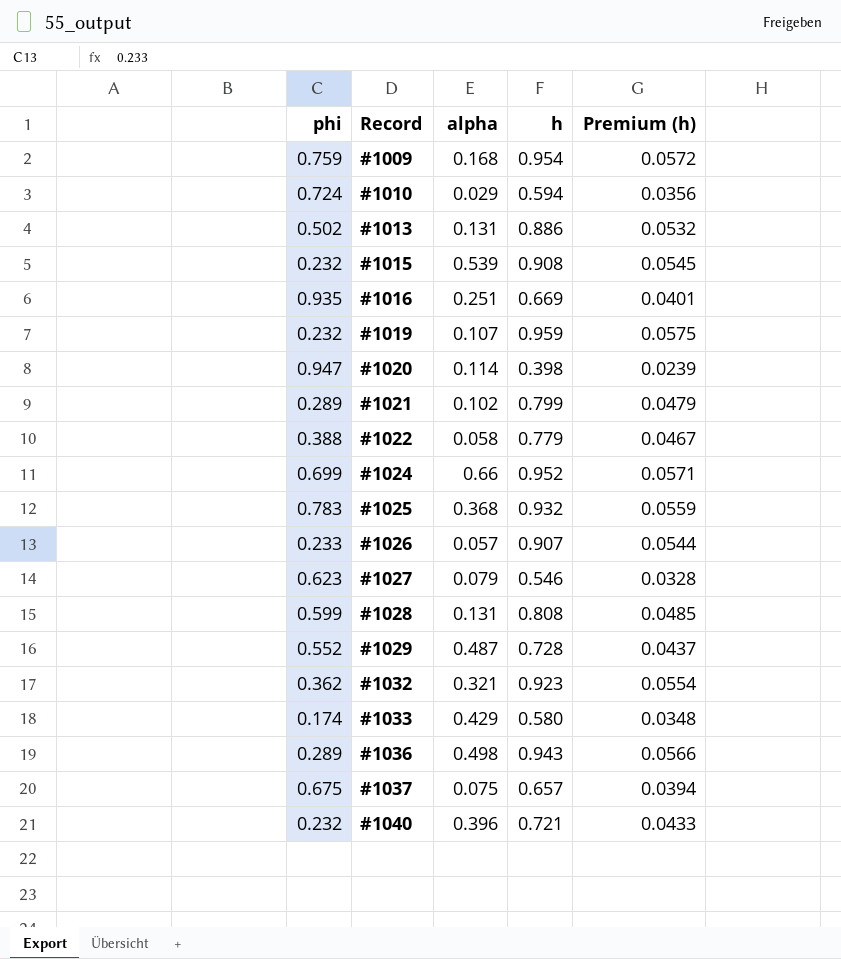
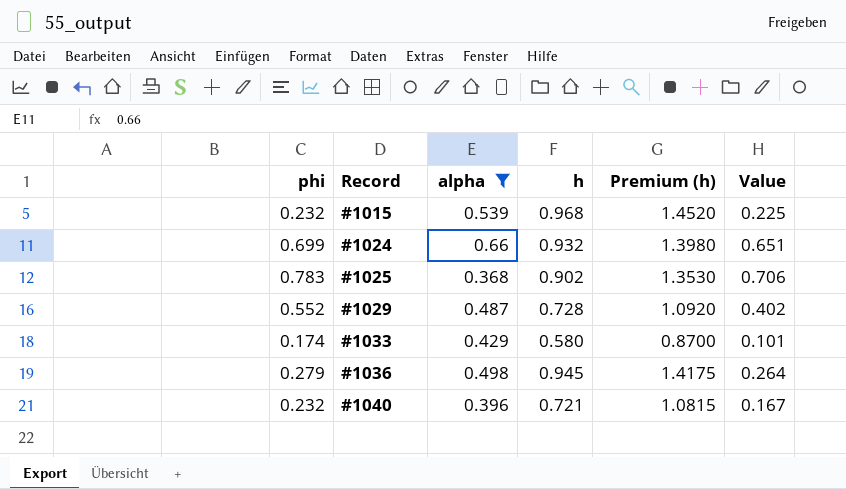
filter: none -> alpha >= 0.368
column Premium (h) | formula: [h] * 0.06 -> [h] * 1.5
column Value | formula: none -> [phi] * [h]
#1015 | h: 0.908 -> 0.968
#1024 | h: 0.952 -> 0.932
#1025 | h: 0.932 -> 0.902
#1036 | phi: 0.289 -> 0.279
#1036 | h: 0.943 -> 0.945

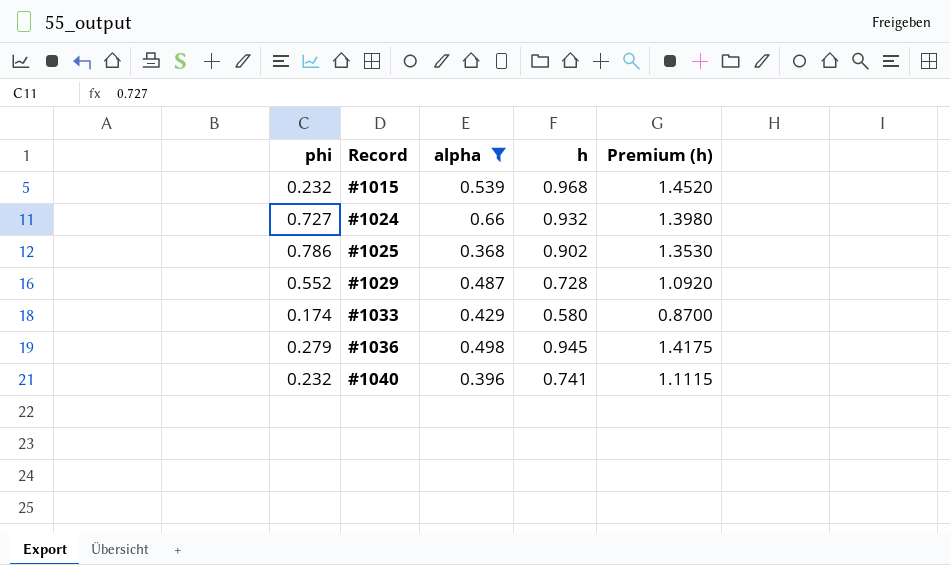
column Value | formula: [phi] * [h] -> none
#1024 | phi: 0.699 -> 0.727
#1025 | phi: 0.783 -> 0.786
#1040 | h: 0.721 -> 0.741
#1040 | Premium (h): 1.0815 -> 1.1115

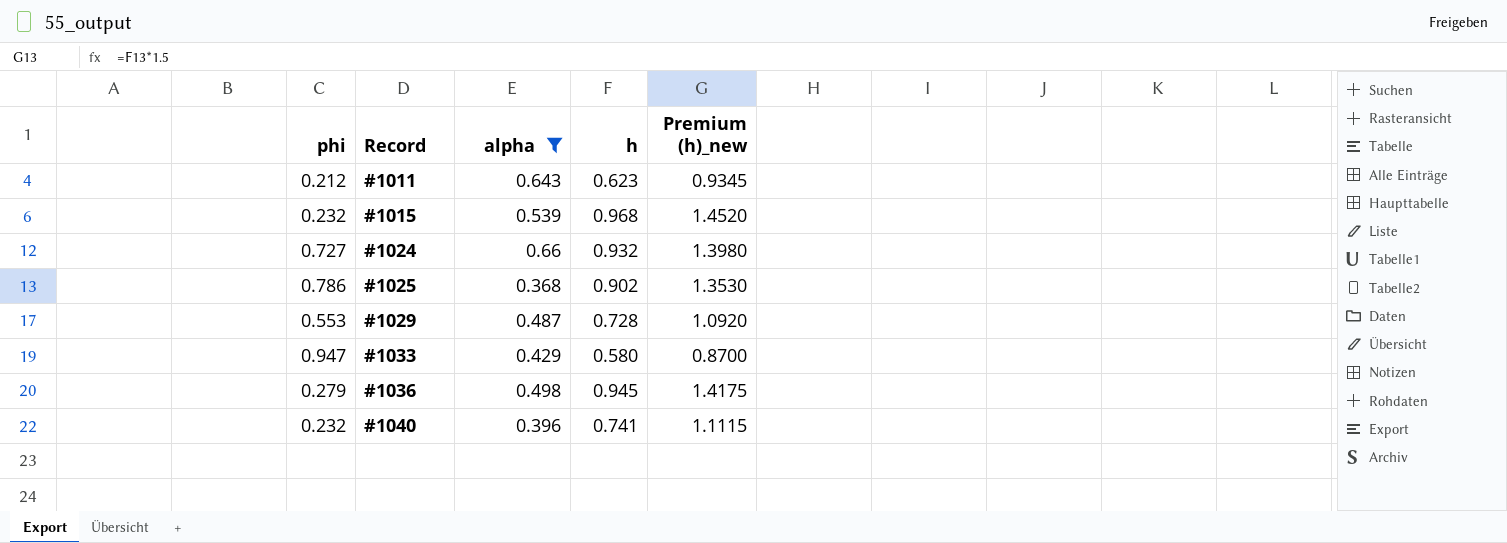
column name: Premium (h) -> Premium (h)_new
row #1011: none -> 0.212 | 0.643 | 0.623 | 0.9345
#1029 | phi: 0.552 -> 0.553
#1033 | phi: 0.174 -> 0.947

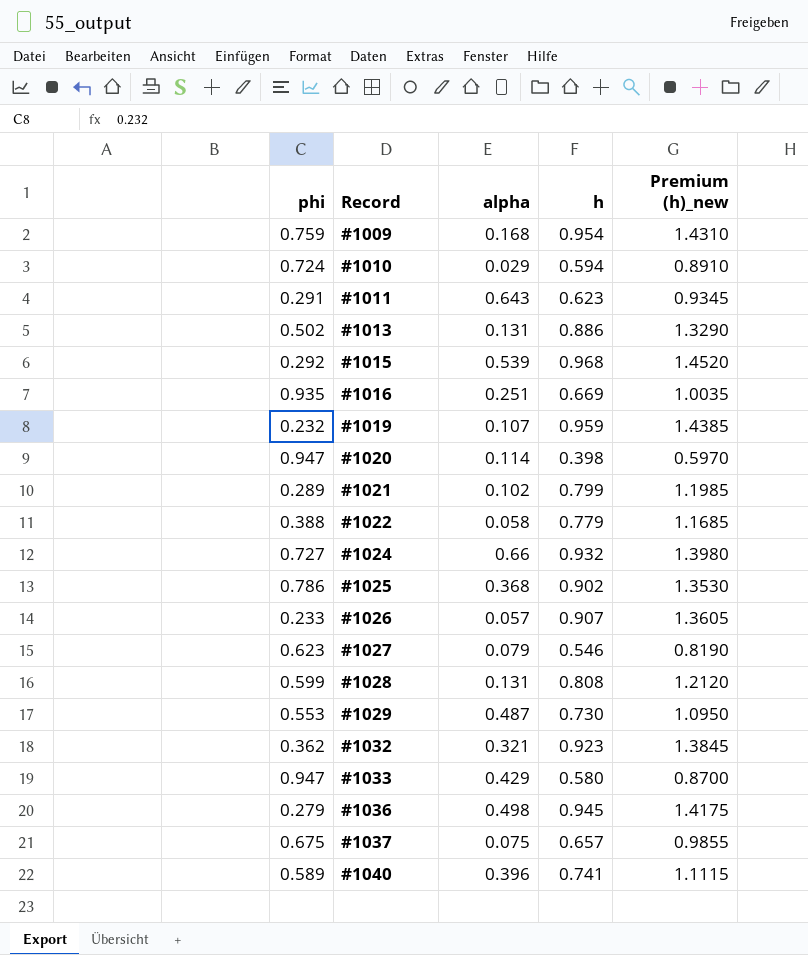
filter: alpha >= 0.368 -> none
#1011 | phi: 0.212 -> 0.291
#1015 | phi: 0.232 -> 0.292
#1029 | h: 0.728 -> 0.730
#1029 | Premium (h)_new: 1.0920 -> 1.0950
#1040 | phi: 0.232 -> 0.589

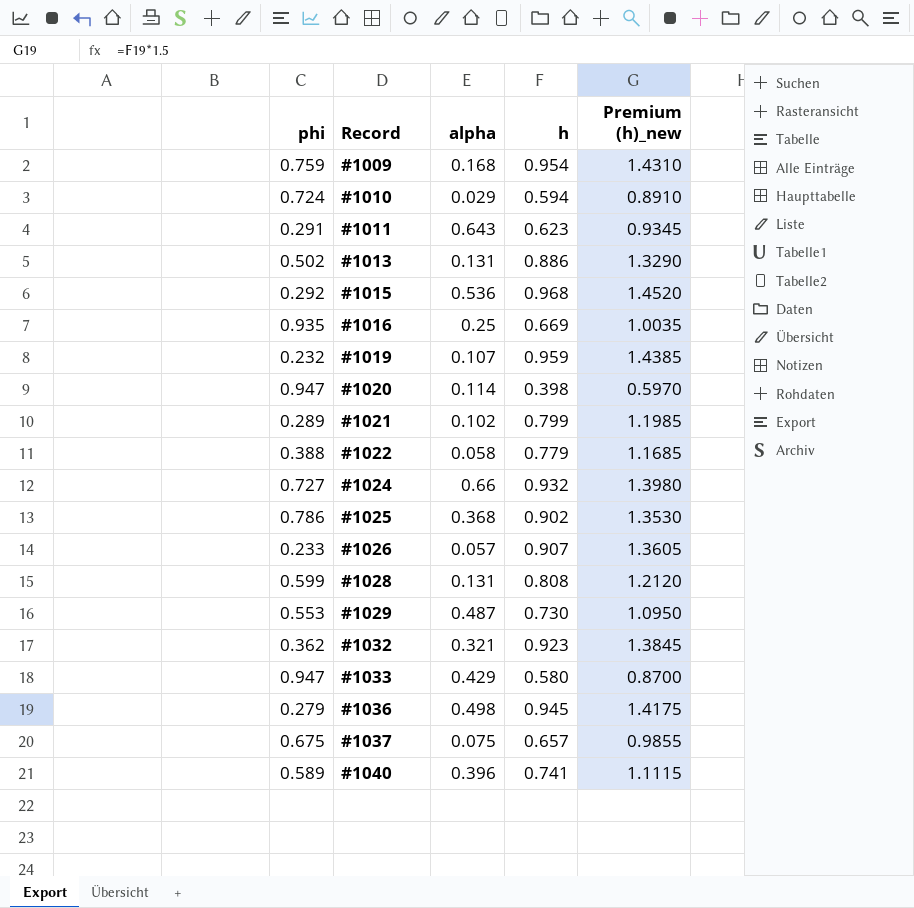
row #1027: 0.623 | 0.079 | 0.546 | 0.8190 -> none
#1015 | alpha: 0.539 -> 0.536
#1016 | alpha: 0.251 -> 0.25

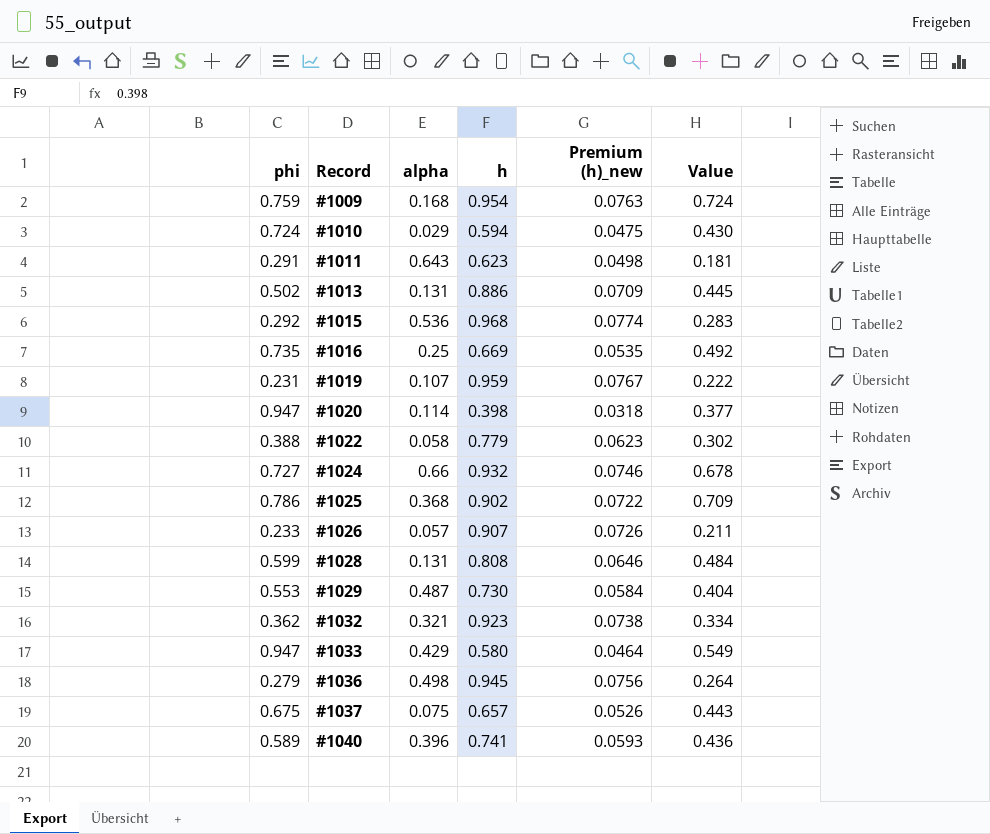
column Premium (h)_new | formula: [h] * 1.5 -> [h] * 0.08
column Value | formula: none -> [phi] * [h]
row #1021: 0.289 | 0.102 | 0.799 | 1.1985 -> none
#1016 | phi: 0.935 -> 0.735
#1019 | phi: 0.232 -> 0.231

